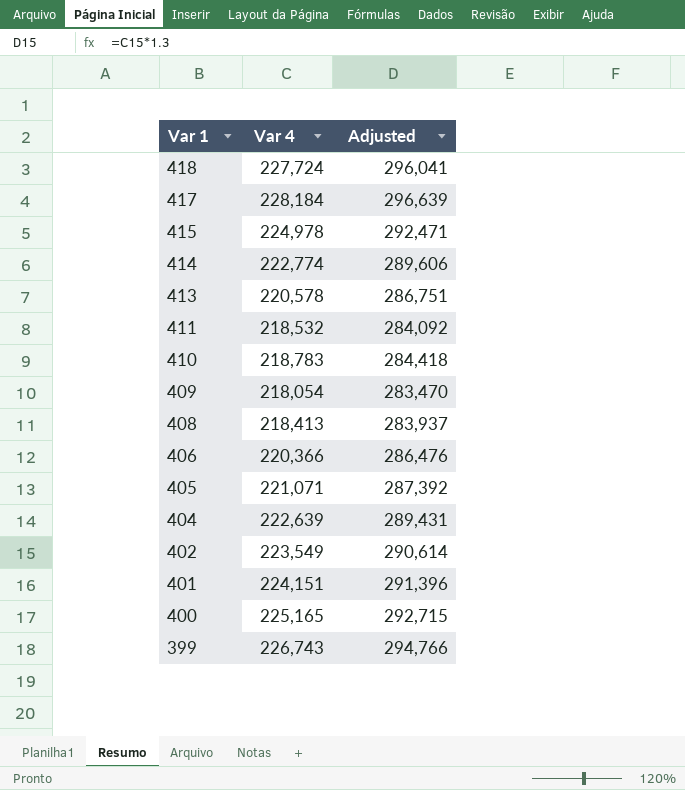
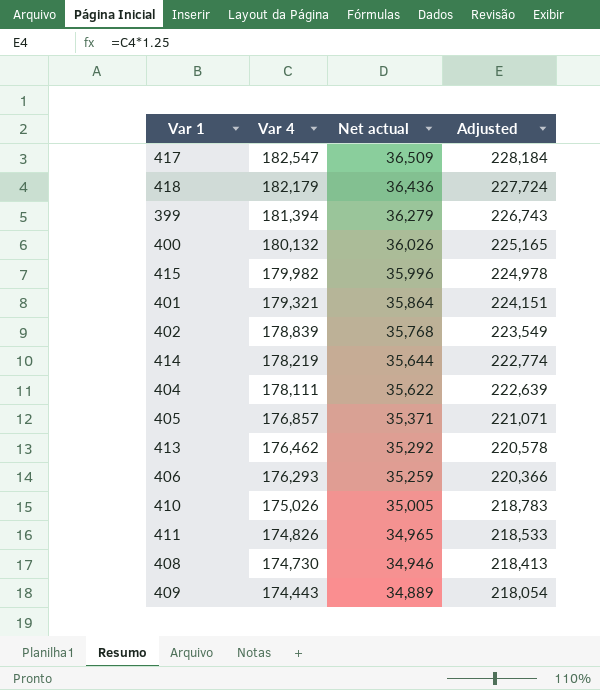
row order: Var 1 descending -> Var 4 descending
column Net actual | formula: none -> [Var 4] * 0.2
column Adjusted | formula: [Var 4] * 1.3 -> [Var 4] * 1.25
417 | Var 4: 228,184 -> 182,547
418 | Var 4: 227,724 -> 182,179
399 | Var 4: 226,743 -> 181,394
400 | Var 4: 225,165 -> 180,132
415 | Var 4: 224,978 -> 179,982
401 | Var 4: 224,151 -> 179,321
402 | Var 4: 223,549 -> 178,839
414 | Var 4: 222,774 -> 178,219
404 | Var 4: 222,639 -> 178,111
405 | Var 4: 221,071 -> 176,857
413 | Var 4: 220,578 -> 176,462
406 | Var 4: 220,366 -> 176,293
410 | Var 4: 218,783 -> 175,026
411 | Var 4: 218,532 -> 174,826
408 | Var 4: 218,413 -> 174,730
409 | Var 4: 218,054 -> 174,443

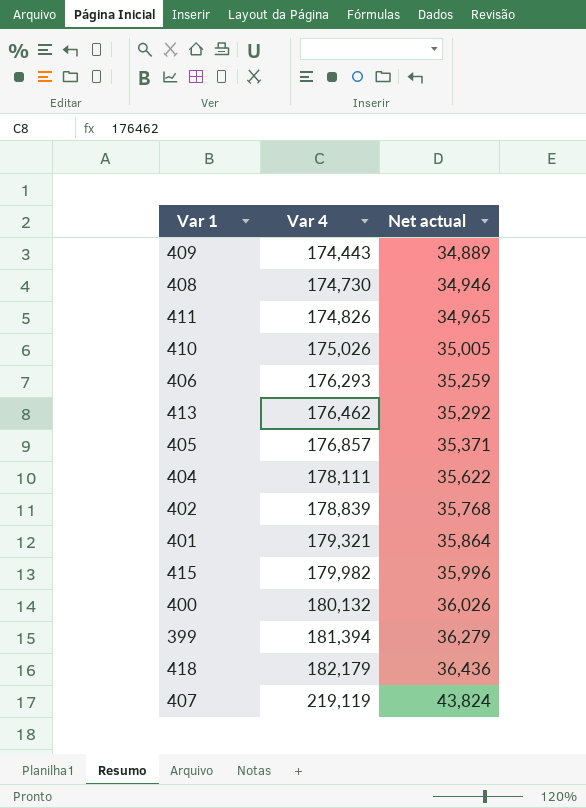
row order: Var 4 descending -> Var 4 ascending
column Adjusted | formula: [Var 4] * 1.25 -> none
row 417: 182,547 | 36,509 | 228,184 -> none
row 414: 178,219 | 35,644 | 222,774 -> none
row 407: none -> 219,119 | 43,824

